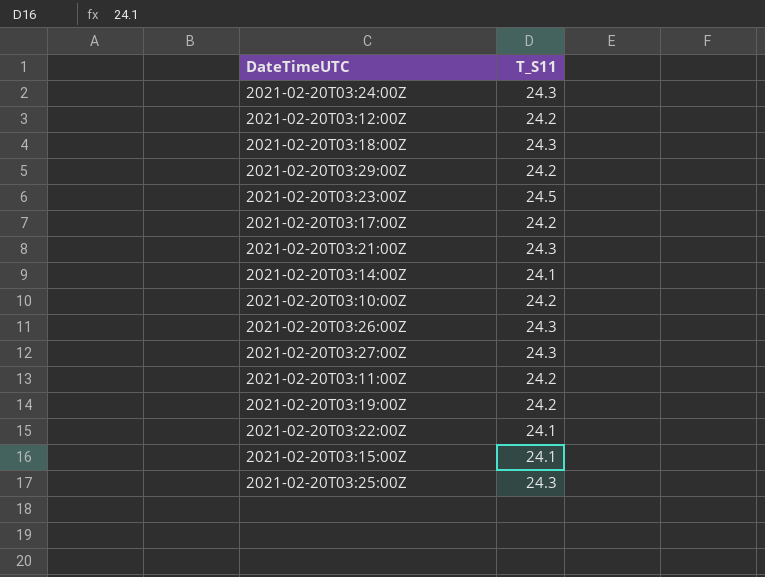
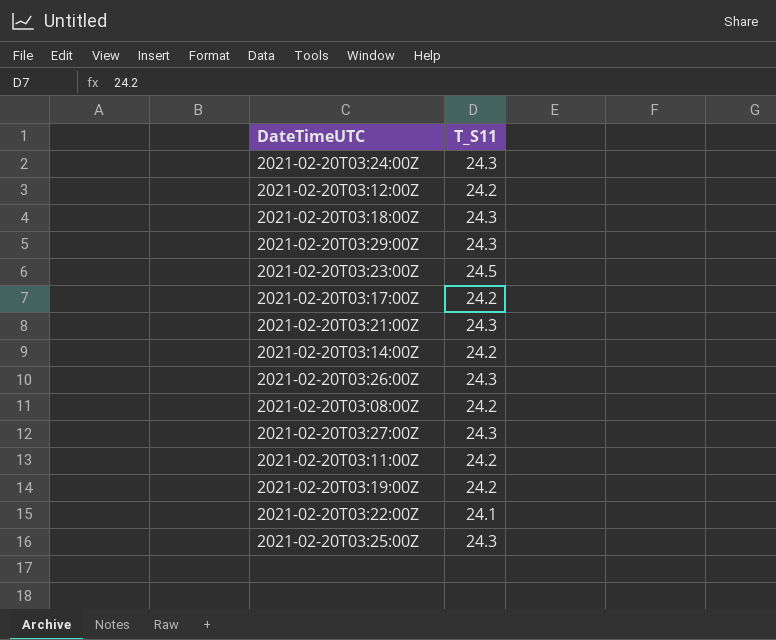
row 2021-02-20T03:10:00Z: 24.2 -> none
row 2021-02-20T03:15:00Z: 24.1 -> none
2021-02-20T03:29:00Z | T_S11: 24.2 -> 24.3
2021-02-20T03:14:00Z | T_S11: 24.1 -> 24.2
row 2021-02-20T03:08:00Z: none -> 24.2

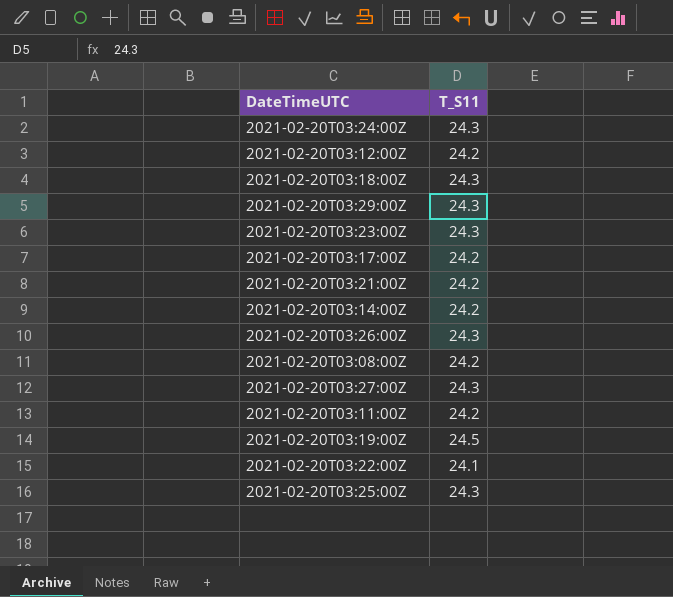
2021-02-20T03:23:00Z | T_S11: 24.5 -> 24.3
2021-02-20T03:21:00Z | T_S11: 24.3 -> 24.2
2021-02-20T03:19:00Z | T_S11: 24.2 -> 24.5

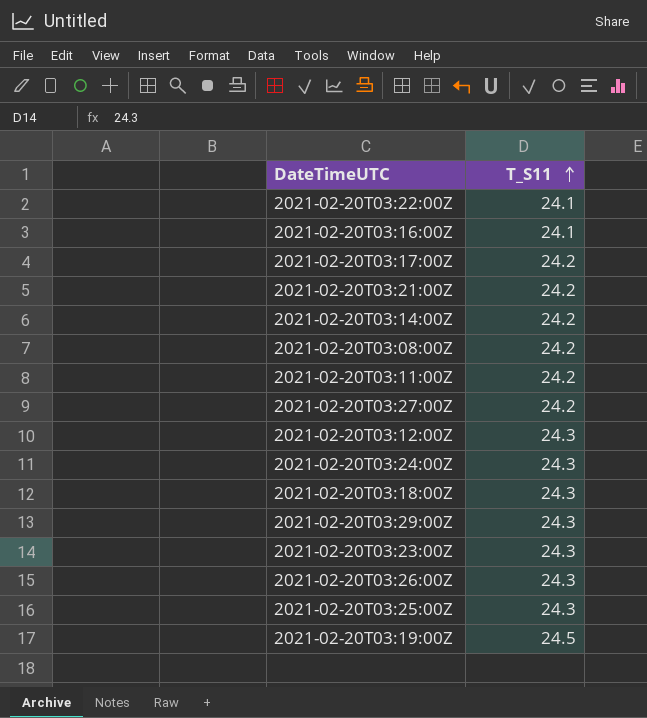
row order: none -> T_S11 ascending
row 2021-02-20T03:16:00Z: none -> 24.1
2021-02-20T03:27:00Z | T_S11: 24.3 -> 24.2
2021-02-20T03:12:00Z | T_S11: 24.2 -> 24.3

